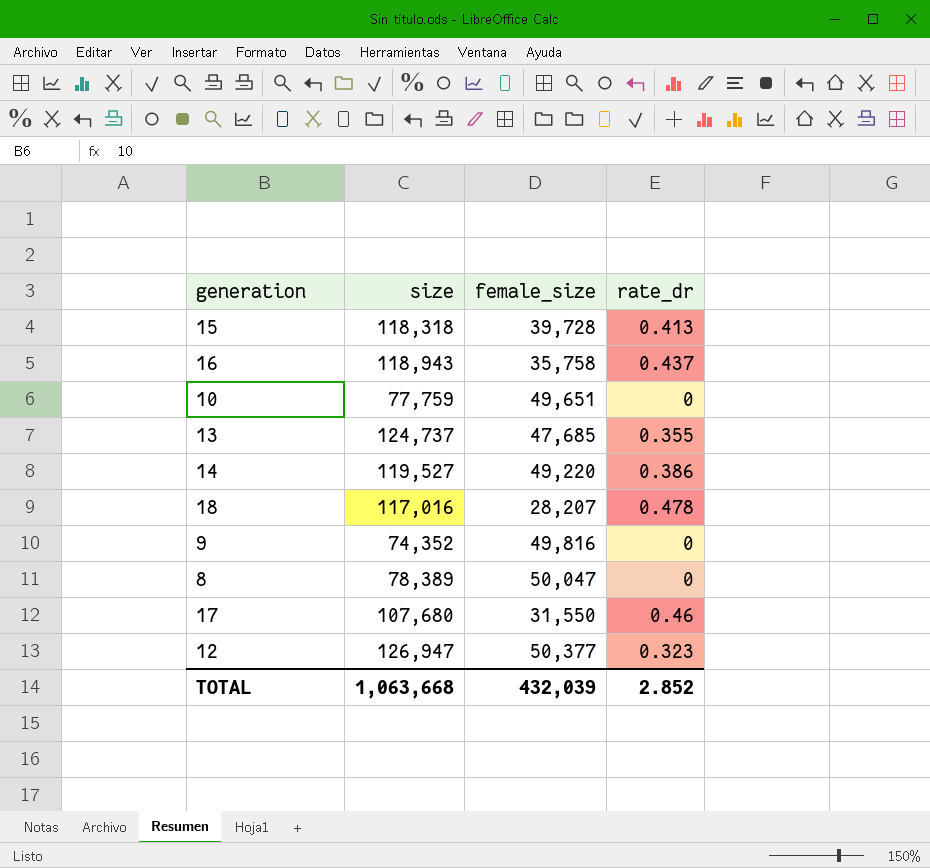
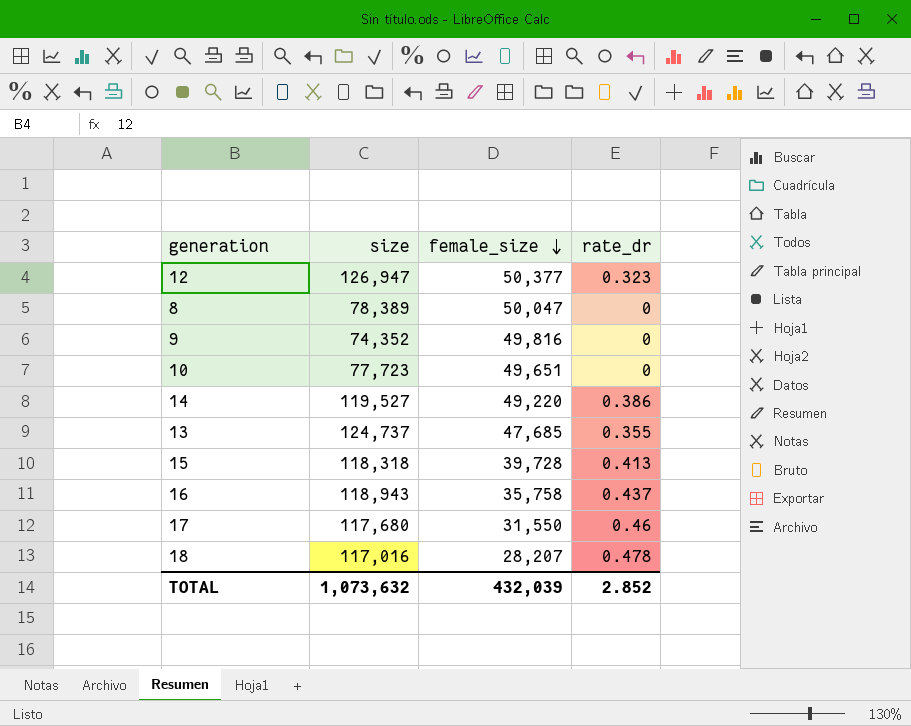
row order: none -> female_size descending
10 | size: 77,759 -> 77,723
17 | size: 107,680 -> 117,680
TOTAL | size: 1,063,668 -> 1,073,632

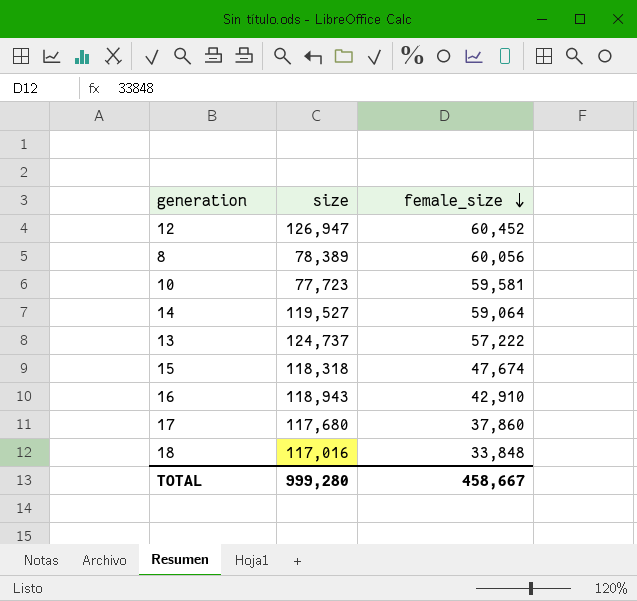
column rate_dr | position: 4 -> none
row 9: 74,352 | 49,816 | 0 -> none
12 | female_size: 50,377 -> 60,452
8 | female_size: 50,047 -> 60,056
10 | female_size: 49,651 -> 59,581
14 | female_size: 49,220 -> 59,064
13 | female_size: 47,685 -> 57,222
15 | female_size: 39,728 -> 47,674
16 | female_size: 35,758 -> 42,910
17 | female_size: 31,550 -> 37,860
18 | female_size: 28,207 -> 33,848
TOTAL | size: 1,073,632 -> 999,280
TOTAL | female_size: 432,039 -> 458,667

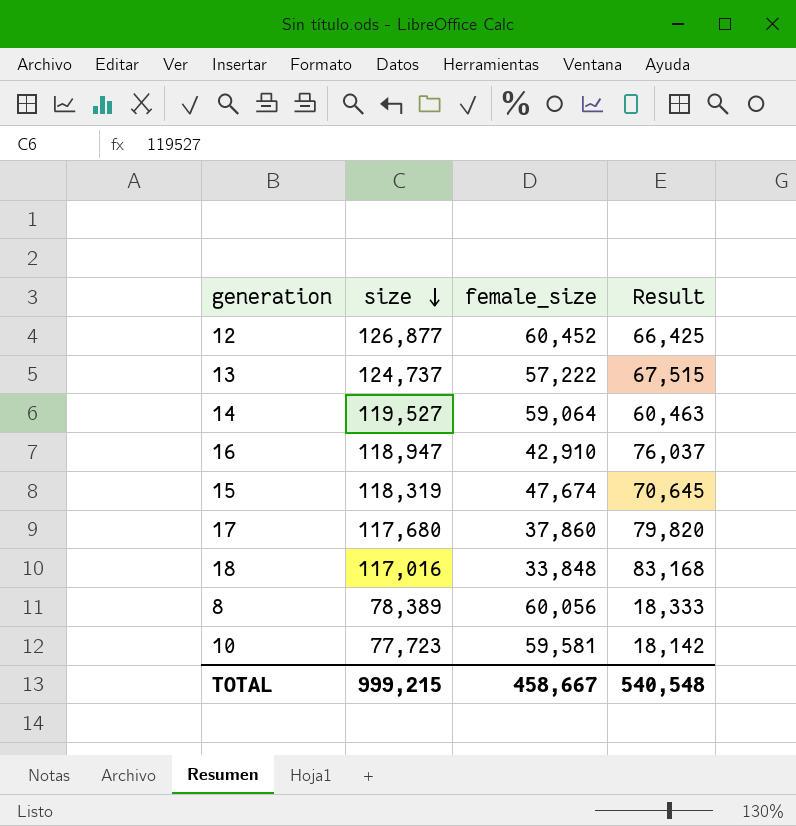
row order: female_size descending -> size descending
column Result | formula: none -> [size] - [female_size]
12 | size: 126,947 -> 126,877
16 | size: 118,943 -> 118,947
15 | size: 118,318 -> 118,319
TOTAL | size: 999,280 -> 999,215

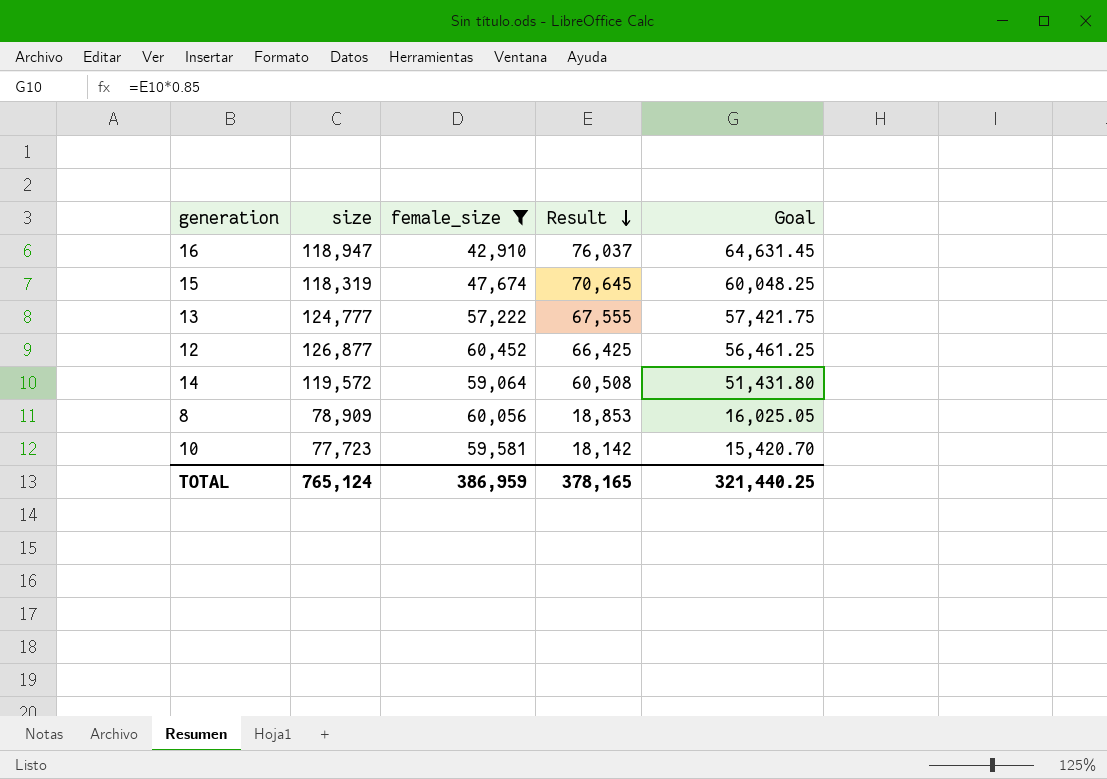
filter: none -> female_size >= 42,910
row order: size descending -> Result descending
column Goal | formula: none -> [Result] * 0.85
13 | size: 124,737 -> 124,777
13 | Result: 67,515 -> 67,555
14 | size: 119,527 -> 119,572
14 | Result: 60,463 -> 60,508
8 | size: 78,389 -> 78,909
8 | Result: 18,333 -> 18,853
TOTAL | size: 999,215 -> 765,124
TOTAL | female_size: 458,667 -> 386,959
TOTAL | Result: 540,548 -> 378,165

